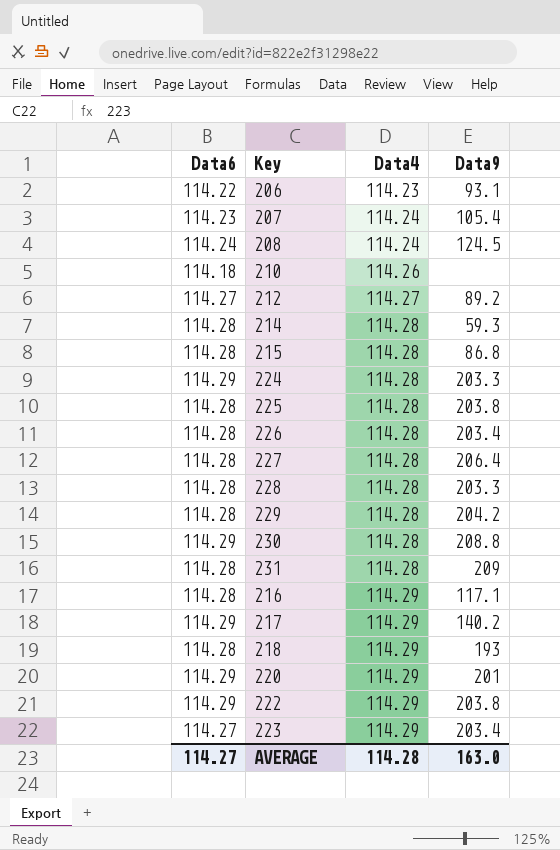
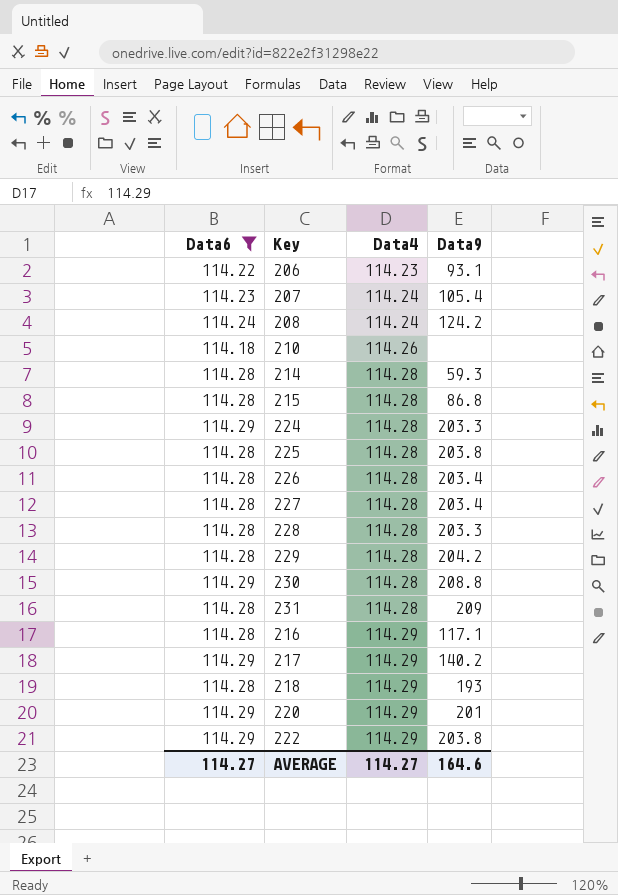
filter: none -> Data6 != 114.27
208 | Data9: 124.5 -> 124.2
227 | Data9: 206.4 -> 203.4
AVERAGE | Data4: 114.28 -> 114.27
AVERAGE | Data9: 163.0 -> 164.6

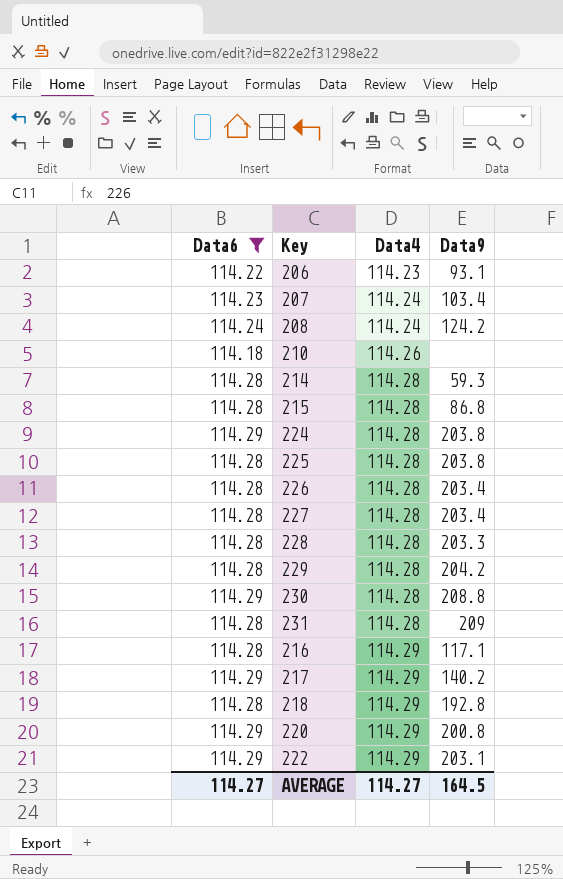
207 | Data9: 105.4 -> 103.4
224 | Data9: 203.3 -> 203.8
218 | Data9: 193 -> 192.8
220 | Data9: 201 -> 200.8
222 | Data9: 203.8 -> 203.1
AVERAGE | Data9: 164.6 -> 164.5

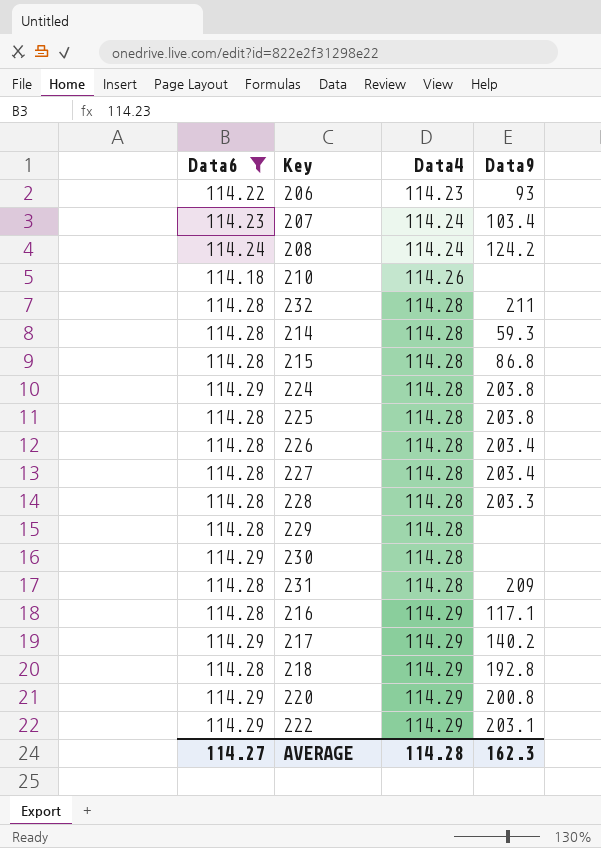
206 | Data9: 93.1 -> 93
row 232: none -> 114.28 | 114.28 | 211
229 | Data9: 204.2 -> none
230 | Data9: 208.8 -> none
AVERAGE | Data4: 114.27 -> 114.28
AVERAGE | Data9: 164.5 -> 162.3

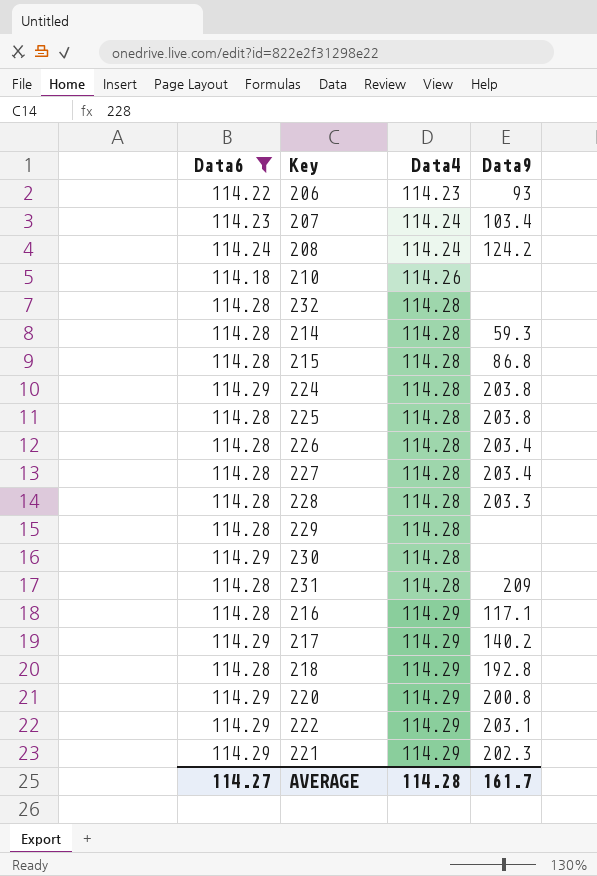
232 | Data9: 211 -> none
row 221: none -> 114.29 | 114.29 | 202.3
AVERAGE | Data9: 162.3 -> 161.7

